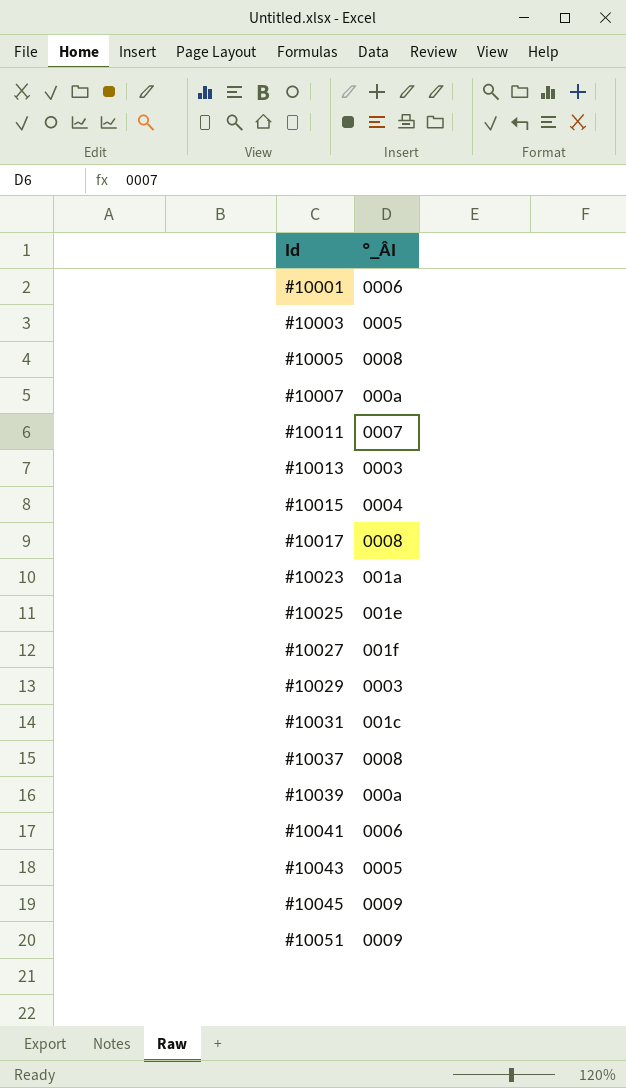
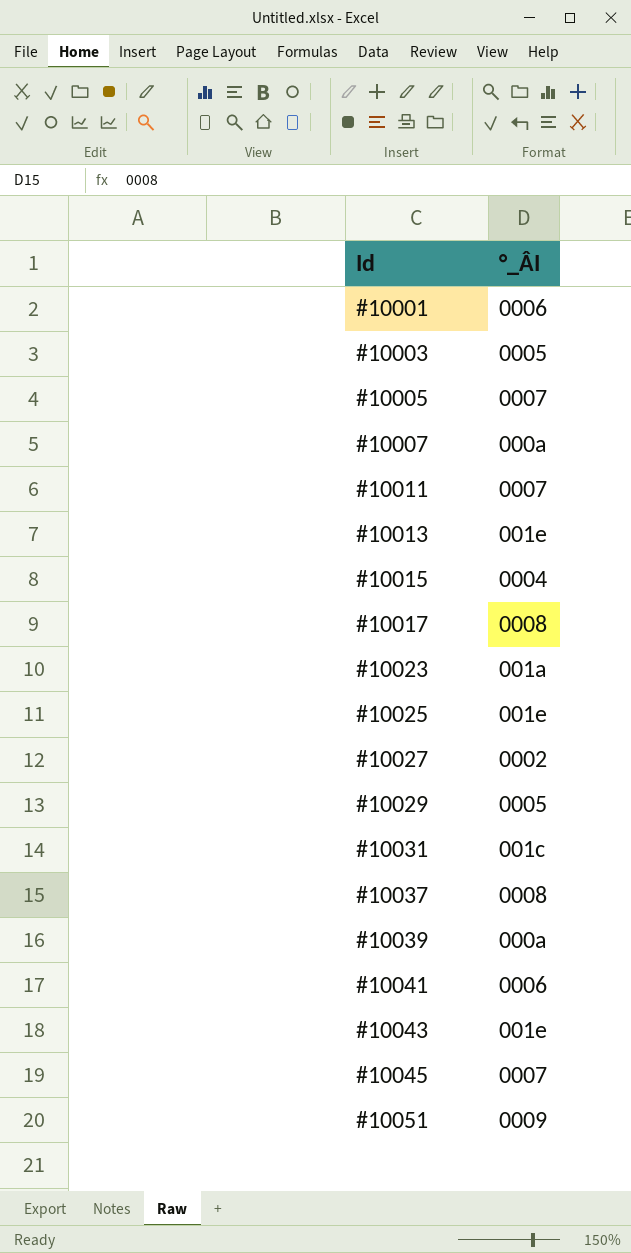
#10005 | °_ÂI: 0008 -> 0007
#10013 | °_ÂI: 0003 -> 001e
#10027 | °_ÂI: 001f -> 0002
#10029 | °_ÂI: 0003 -> 0005
#10043 | °_ÂI: 0005 -> 001e
#10045 | °_ÂI: 0009 -> 0007

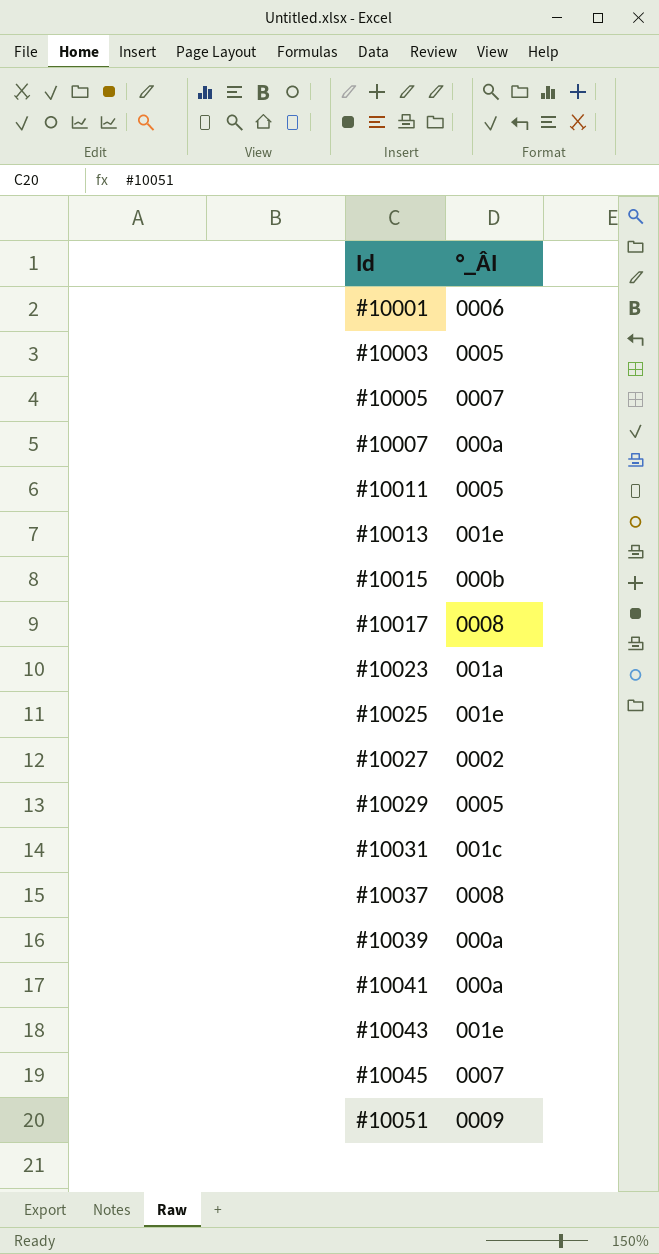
#10011 | °_ÂI: 0007 -> 0005
#10015 | °_ÂI: 0004 -> 000b
#10041 | °_ÂI: 0006 -> 000a

